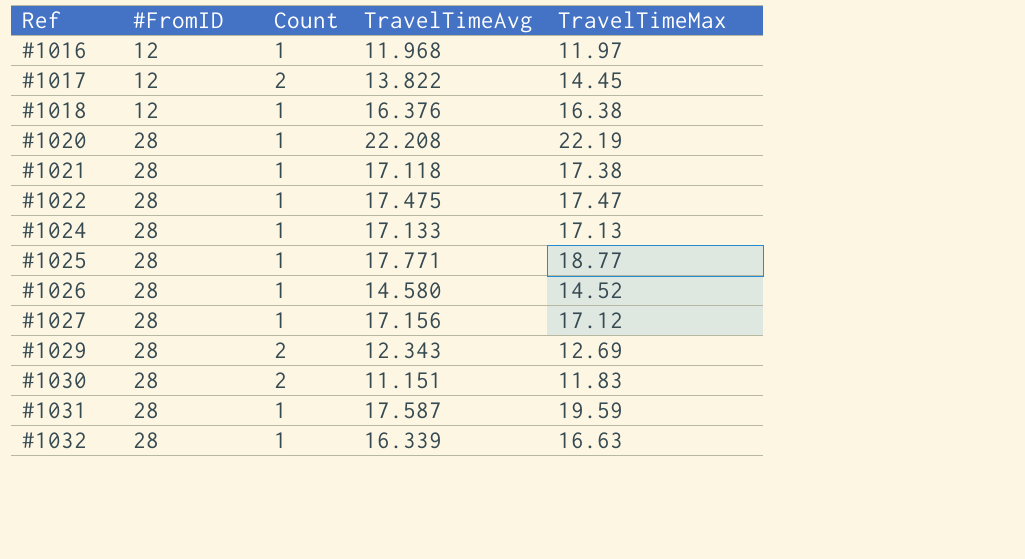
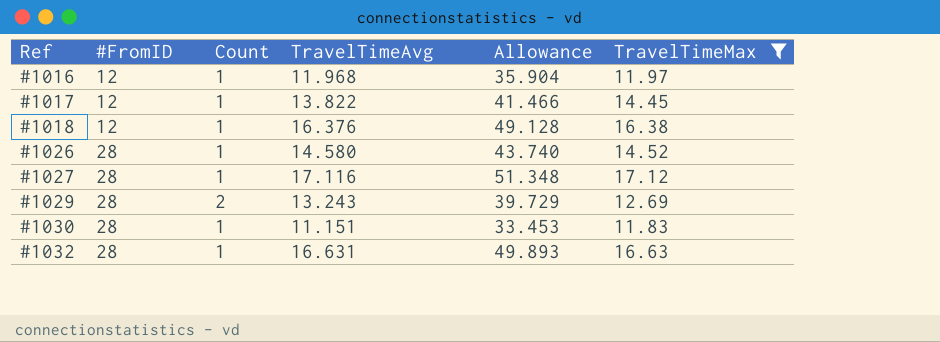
filter: none -> TravelTimeMax <= 17.12
column Allowance | formula: none -> [TravelTimeAvg] * 3
#1017 | Count: 2 -> 1
#1027 | TravelTimeAvg: 17.156 -> 17.116
#1029 | TravelTimeAvg: 12.343 -> 13.243
#1030 | Count: 2 -> 1
#1032 | TravelTimeAvg: 16.339 -> 16.631

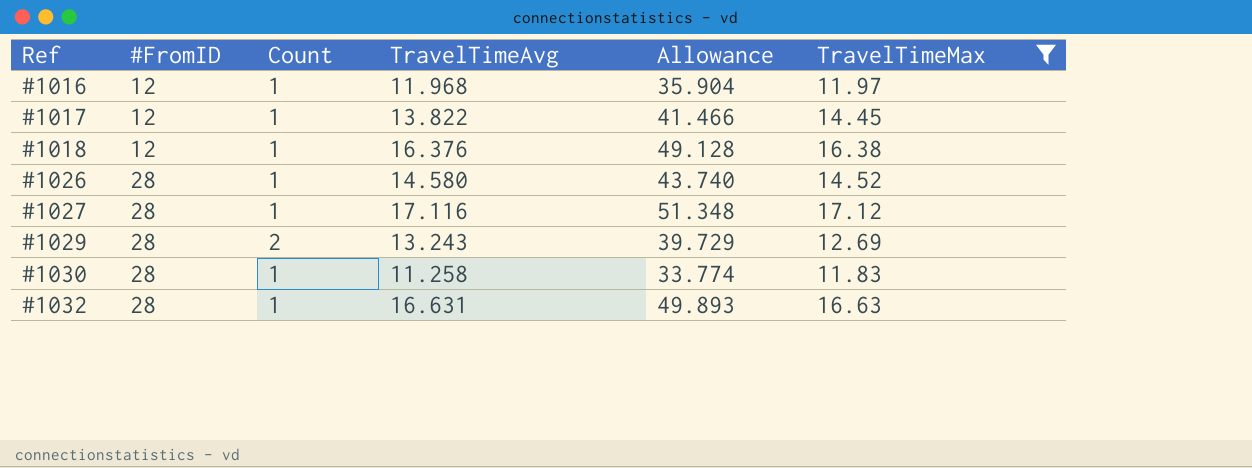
#1030 | TravelTimeAvg: 11.151 -> 11.258
#1030 | Allowance: 33.453 -> 33.774

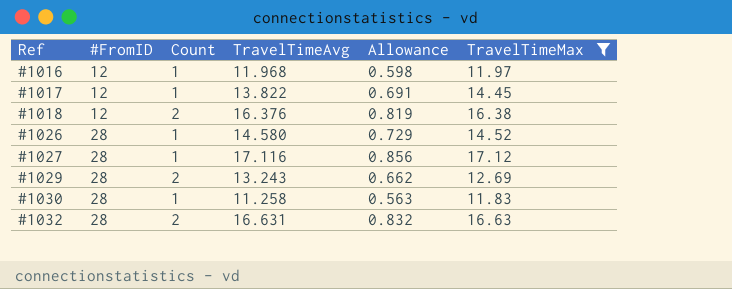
column Allowance | formula: [TravelTimeAvg] * 3 -> [TravelTimeAvg] * 0.05
#1018 | Count: 1 -> 2
#1032 | Count: 1 -> 2

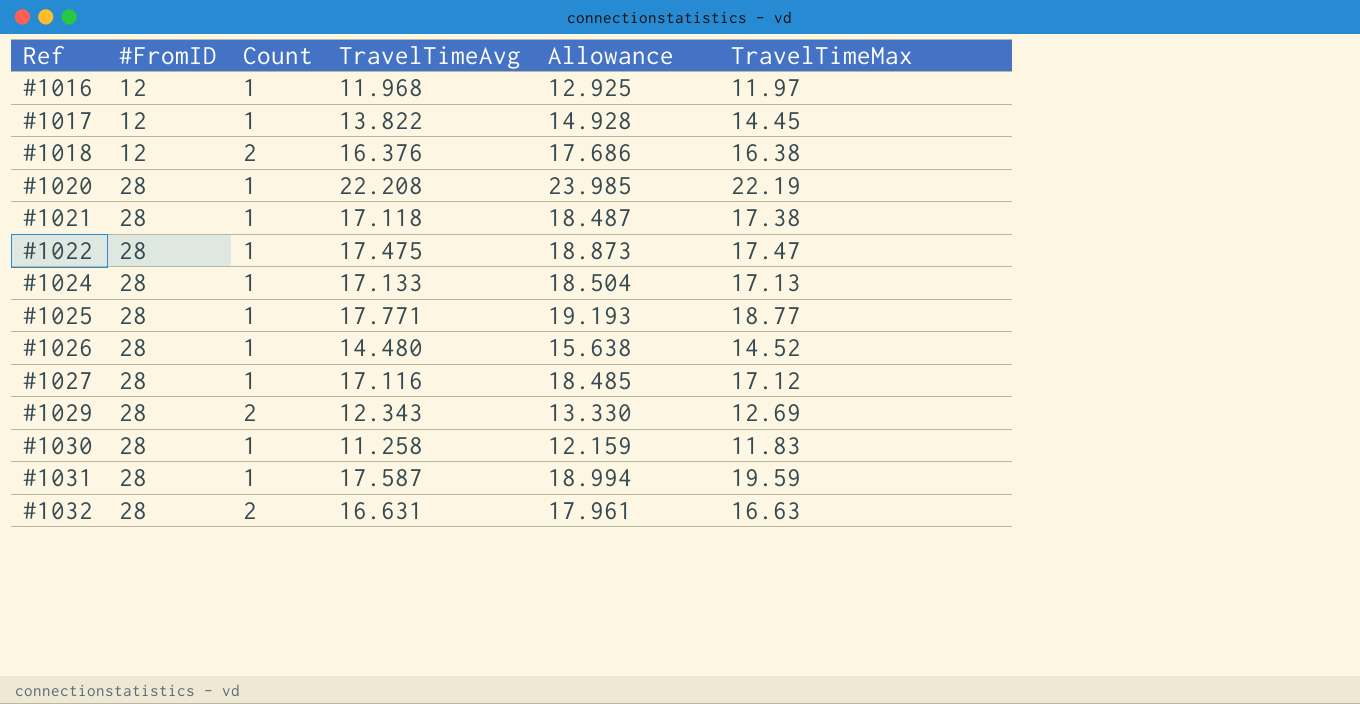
filter: TravelTimeMax <= 17.12 -> none
column Allowance | formula: [TravelTimeAvg] * 0.05 -> [TravelTimeAvg] * 1.08
#1026 | TravelTimeAvg: 14.580 -> 14.480
#1029 | TravelTimeAvg: 13.243 -> 12.343

